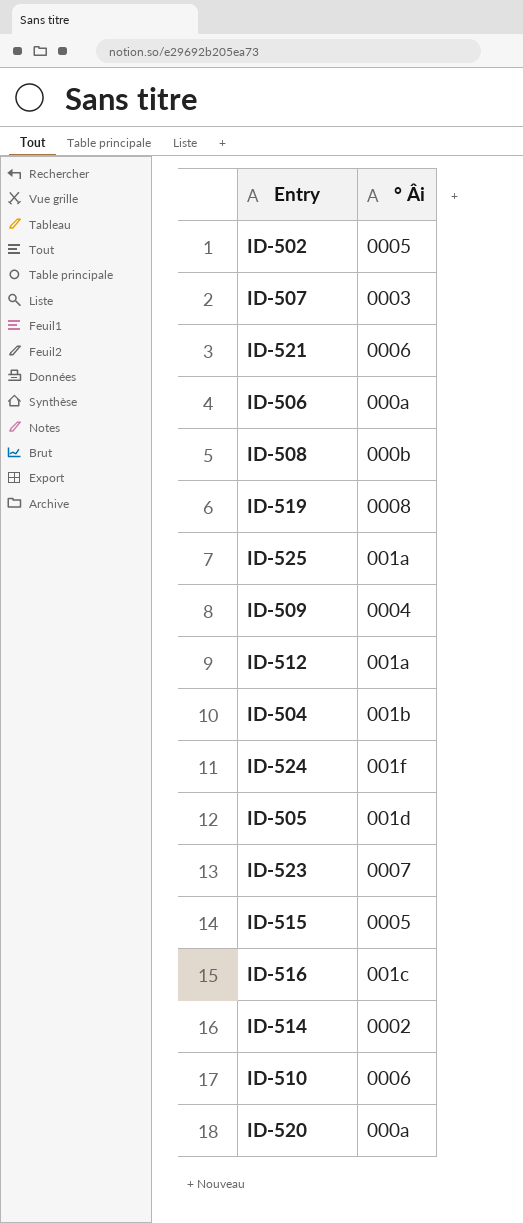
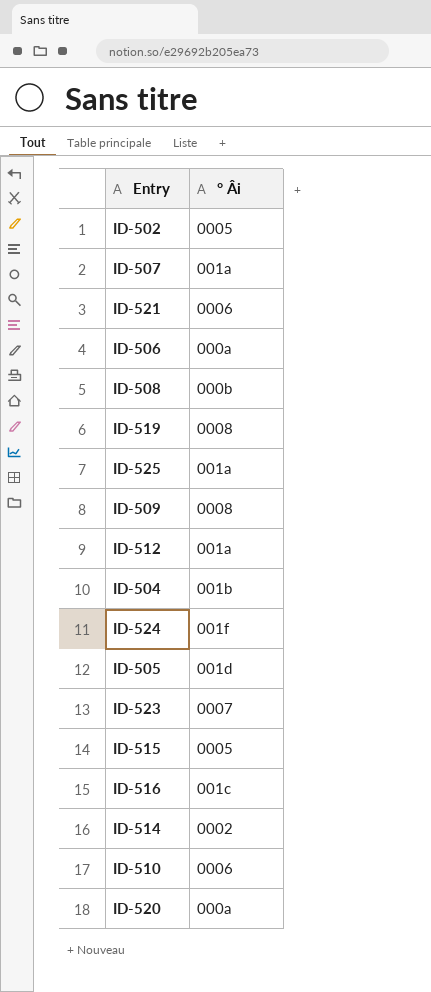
ID-507 | ° Âi: 0003 -> 001a
ID-509 | ° Âi: 0004 -> 0008

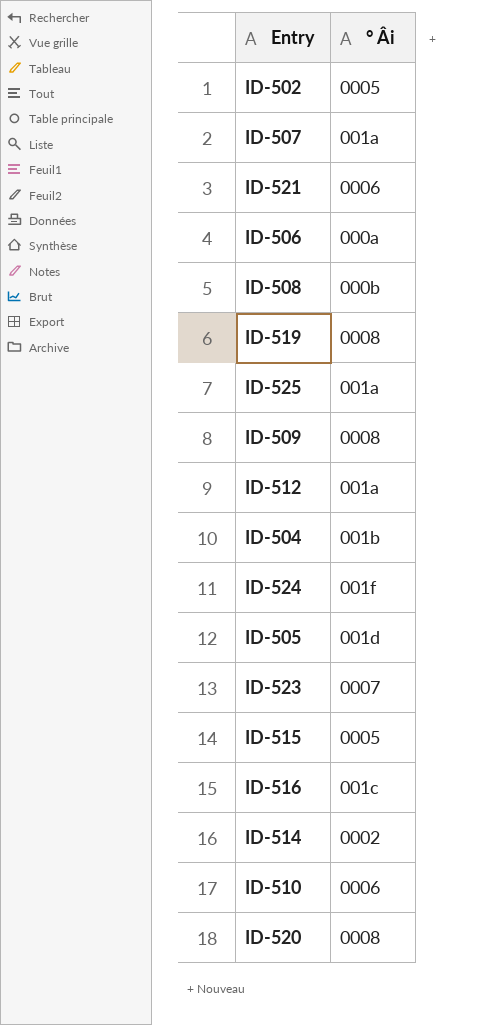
ID-520 | ° Âi: 000a -> 0008

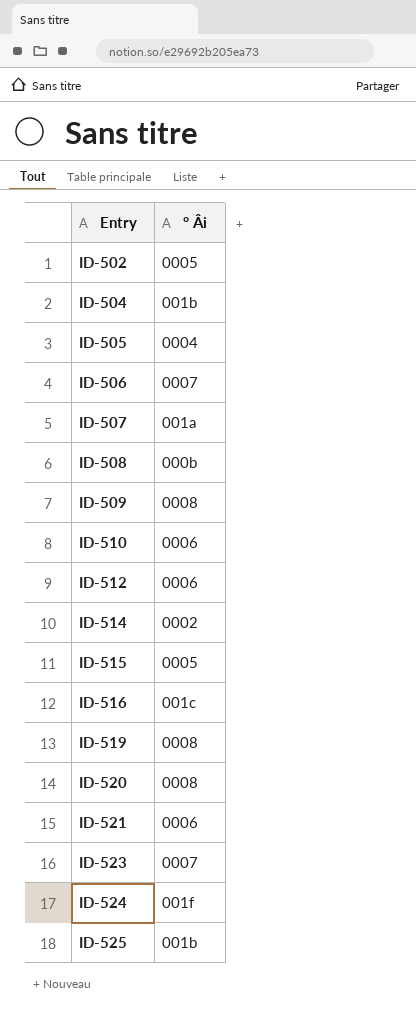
row order: none -> Entry ascending
ID-505 | ° Âi: 001d -> 0004
ID-506 | ° Âi: 000a -> 0007
ID-512 | ° Âi: 001a -> 0006
ID-525 | ° Âi: 001a -> 001b

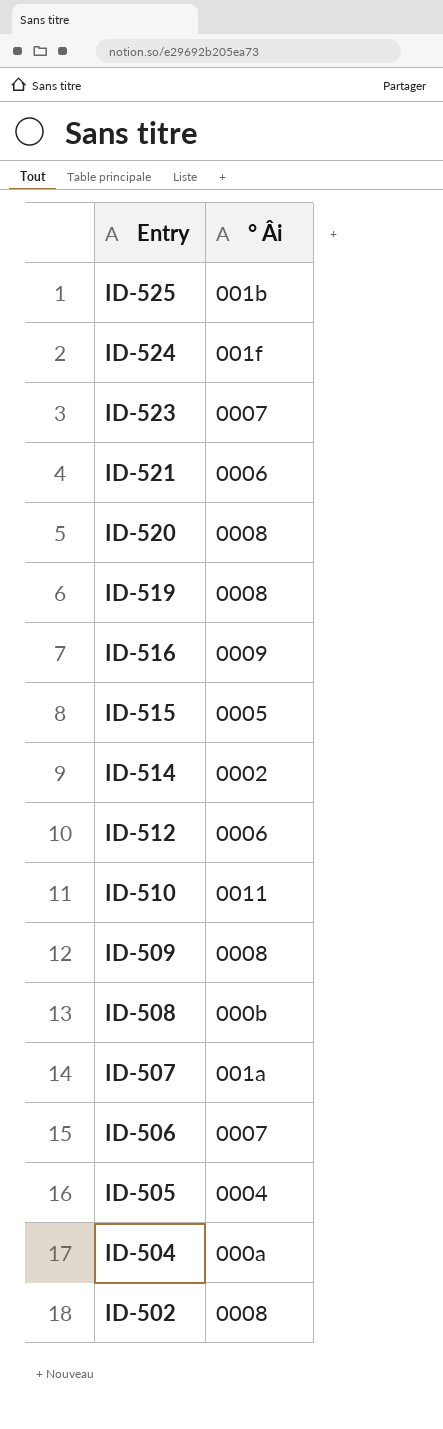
row order: Entry ascending -> Entry descending
ID-516 | ° Âi: 001c -> 0009
ID-510 | ° Âi: 0006 -> 0011
ID-504 | ° Âi: 001b -> 000a
ID-502 | ° Âi: 0005 -> 0008

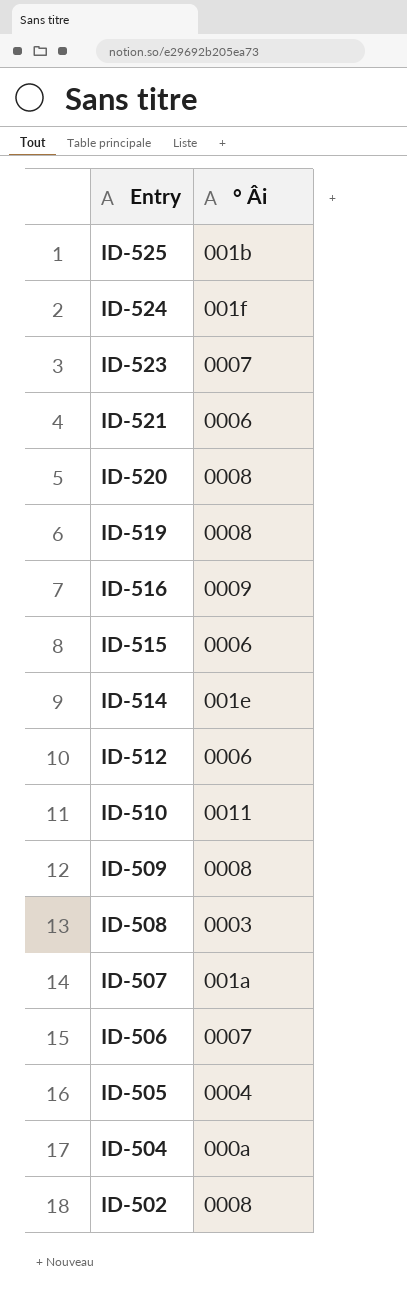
ID-515 | ° Âi: 0005 -> 0006
ID-514 | ° Âi: 0002 -> 001e
ID-508 | ° Âi: 000b -> 0003

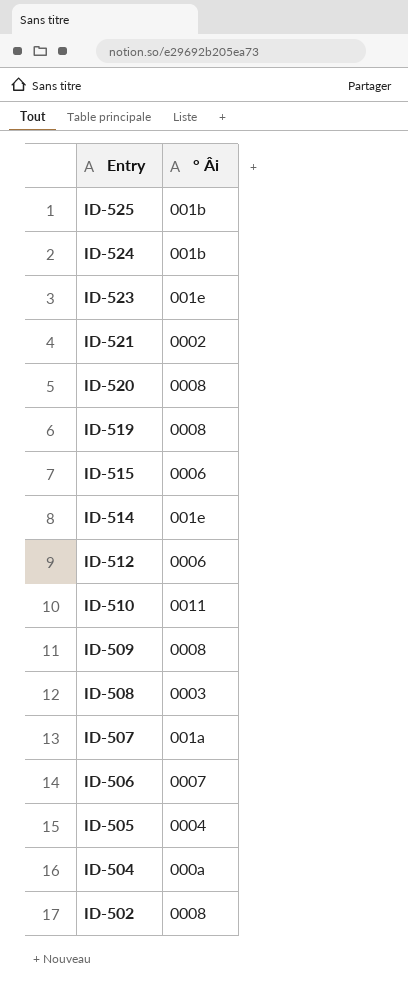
row ID-516: 0009 -> none
ID-524 | ° Âi: 001f -> 001b
ID-523 | ° Âi: 0007 -> 001e
ID-521 | ° Âi: 0006 -> 0002

